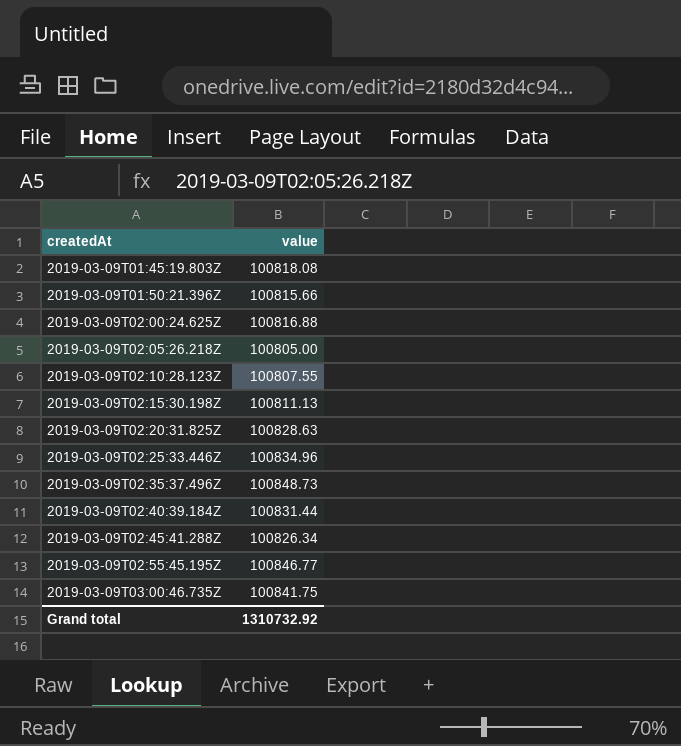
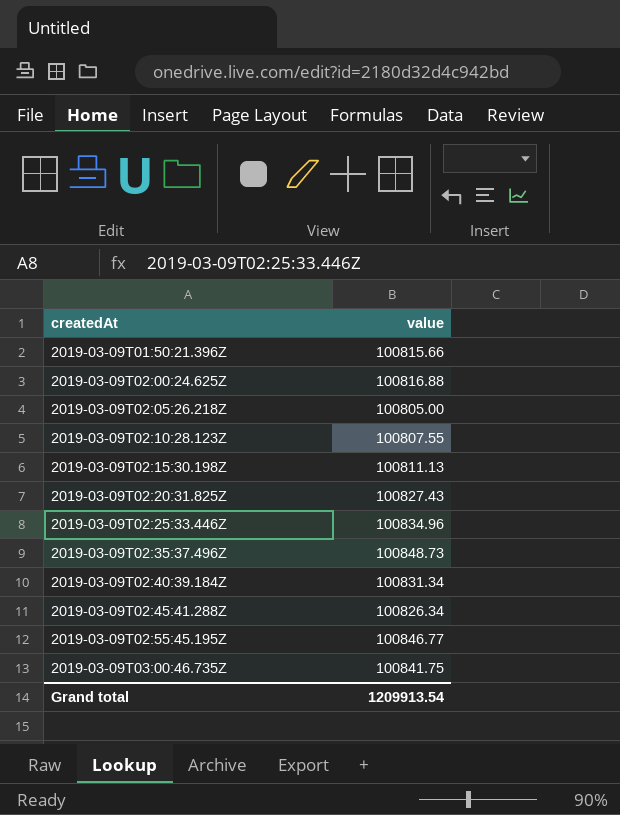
row 2019-03-09T01:45:19.803Z: 100818.08 -> none
2019-03-09T02:20:31.825Z | value: 100828.63 -> 100827.43
2019-03-09T02:40:39.184Z | value: 100831.44 -> 100831.34
Grand total | value: 1310732.92 -> 1209913.54

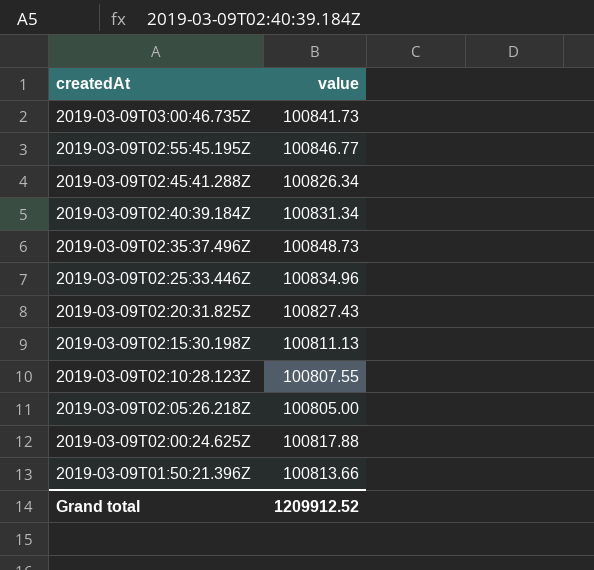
row order: createdAt ascending -> createdAt descending
2019-03-09T03:00:46.735Z | value: 100841.75 -> 100841.73
2019-03-09T02:00:24.625Z | value: 100816.88 -> 100817.88
2019-03-09T01:50:21.396Z | value: 100815.66 -> 100813.66
Grand total | value: 1209913.54 -> 1209912.52

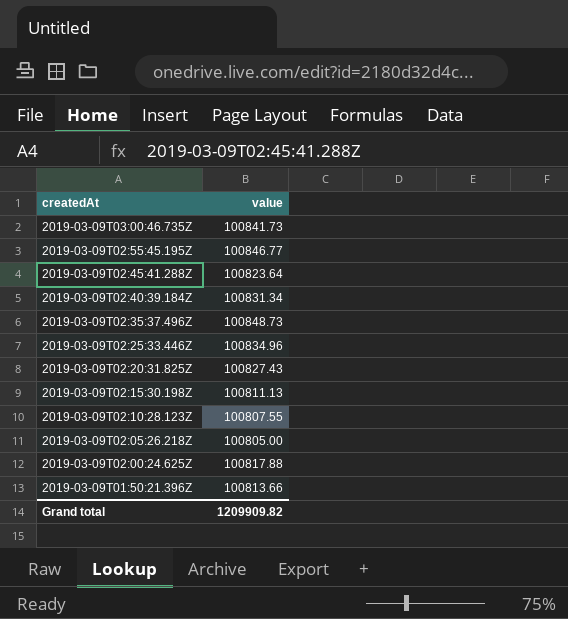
2019-03-09T02:45:41.288Z | value: 100826.34 -> 100823.64
Grand total | value: 1209912.52 -> 1209909.82

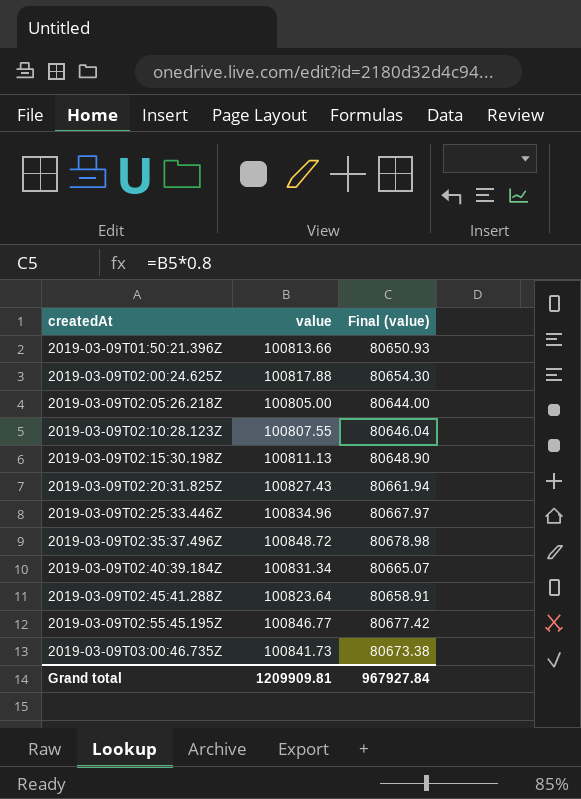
row order: createdAt descending -> createdAt ascending
column Final (value) | formula: none -> [value] * 0.8
2019-03-09T02:35:37.496Z | value: 100848.73 -> 100848.72
Grand total | value: 1209909.82 -> 1209909.81

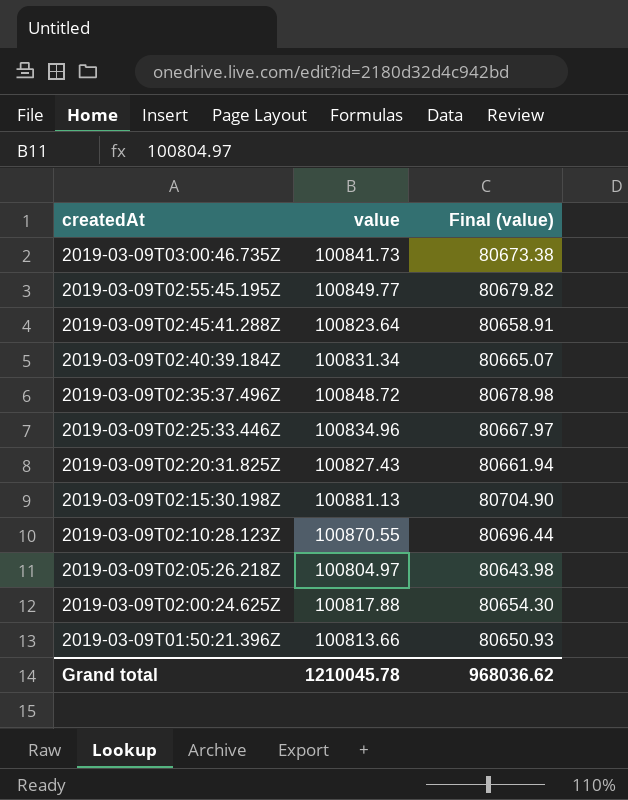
row order: createdAt ascending -> createdAt descending
2019-03-09T02:55:45.195Z | value: 100846.77 -> 100849.77
2019-03-09T02:55:45.195Z | Final (value): 80677.42 -> 80679.82
2019-03-09T02:15:30.198Z | value: 100811.13 -> 100881.13
2019-03-09T02:15:30.198Z | Final (value): 80648.90 -> 80704.90
2019-03-09T02:10:28.123Z | value: 100807.55 -> 100870.55
2019-03-09T02:10:28.123Z | Final (value): 80646.04 -> 80696.44
2019-03-09T02:05:26.218Z | value: 100805.00 -> 100804.97
2019-03-09T02:05:26.218Z | Final (value): 80644.00 -> 80643.98
Grand total | value: 1209909.81 -> 1210045.78
Grand total | Final (value): 967927.84 -> 968036.62

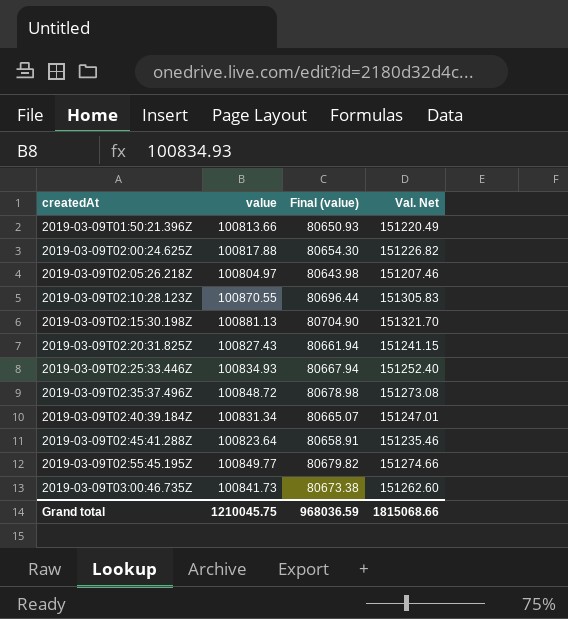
row order: createdAt descending -> createdAt ascending
column Val. Net | formula: none -> [value] * 1.5
2019-03-09T02:25:33.446Z | value: 100834.96 -> 100834.93
2019-03-09T02:25:33.446Z | Final (value): 80667.97 -> 80667.94
Grand total | value: 1210045.78 -> 1210045.75
Grand total | Final (value): 968036.62 -> 968036.59

